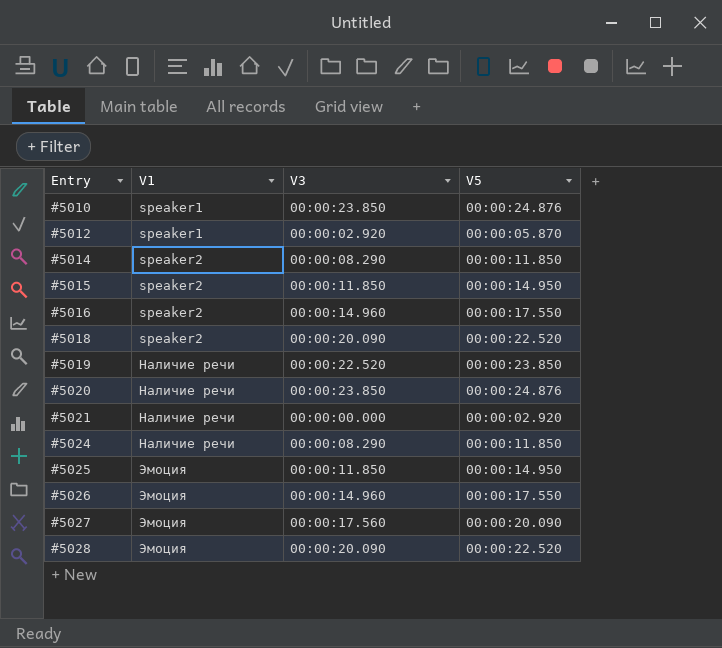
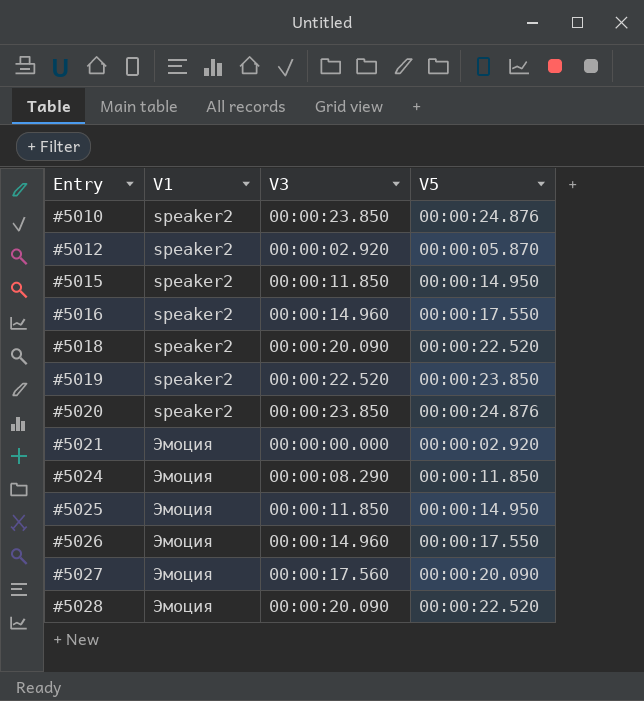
row #5014: speaker2 | 00:00:08.290 | 00:00:11.850 -> none
#5010 | V1: speaker1 -> speaker2
#5012 | V1: speaker1 -> speaker2
#5019 | V1: Наличие речи -> speaker2
#5020 | V1: Наличие речи -> speaker2
#5021 | V1: Наличие речи -> Эмоция
#5024 | V1: Наличие речи -> Эмоция

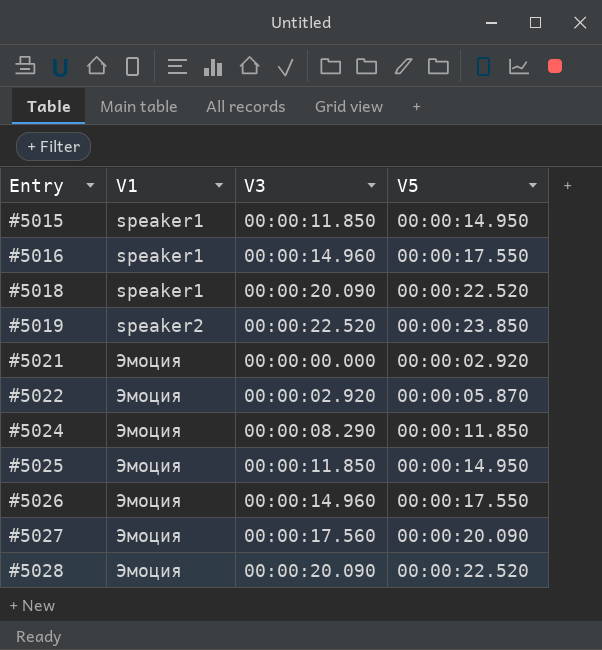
row #5010: speaker2 | 00:00:23.850 | 00:00:24.876 -> none
row #5012: speaker2 | 00:00:02.920 | 00:00:05.870 -> none
row #5020: speaker2 | 00:00:23.850 | 00:00:24.876 -> none
#5015 | V1: speaker2 -> speaker1
#5016 | V1: speaker2 -> speaker1
#5018 | V1: speaker2 -> speaker1
row #5022: none -> Эмоция | 00:00:02.920 | 00:00:05.870

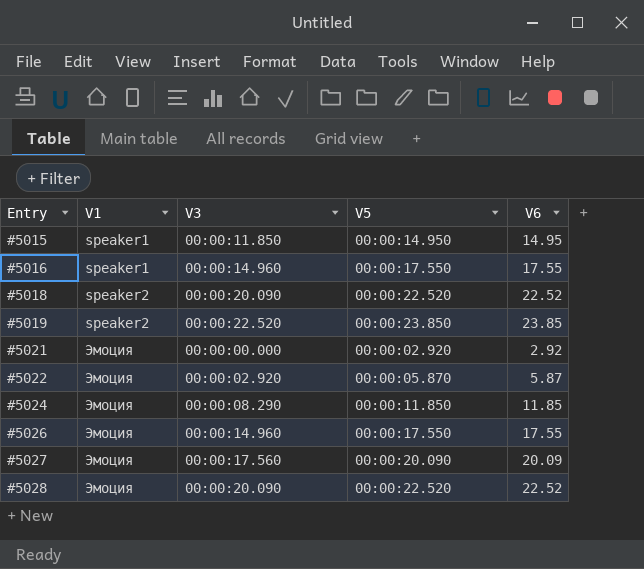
column V6 | position: none -> 5
row #5025: Эмоция | 00:00:11.850 | 00:00:14.950 -> none
#5018 | V1: speaker1 -> speaker2

